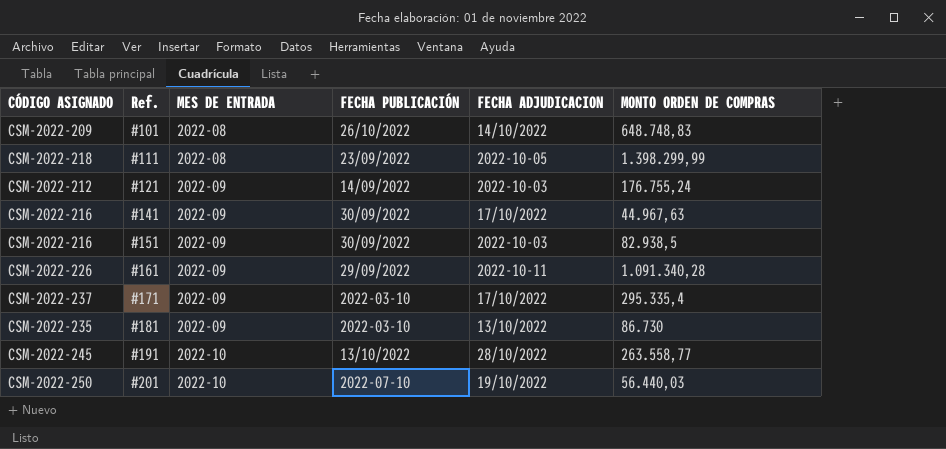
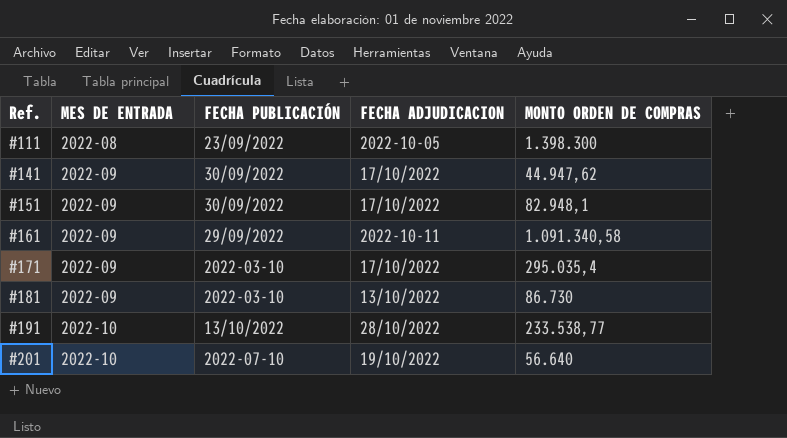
column CÓDIGO ASIGNADO | position: 1 -> none
row #101: CSM-2022-209 | 2022-08 | 26/10/2022 | 14/10/2022 | 648.748,83 -> none
row #121: CSM-2022-212 | 2022-09 | 14/09/2022 | 2022-10-03 | 176.755,24 -> none
#111 | MONTO ORDEN DE COMPRAS: 1.398.299,99 -> 1.398.300
#141 | MONTO ORDEN DE COMPRAS: 44.967,63 -> 44.947,62
#151 | FECHA ADJUDICACION: 2022-10-03 -> 17/10/2022
#151 | MONTO ORDEN DE COMPRAS: 82.938,5 -> 82.948,1
#161 | MONTO ORDEN DE COMPRAS: 1.091.340,28 -> 1.091.340,58
#171 | MONTO ORDEN DE COMPRAS: 295.335,4 -> 295.035,4
#191 | MONTO ORDEN DE COMPRAS: 263.558,77 -> 233.538,77
#201 | MONTO ORDEN DE COMPRAS: 56.440,03 -> 56.640

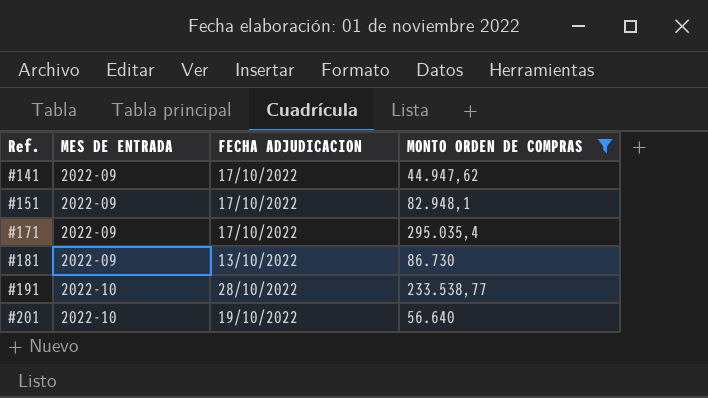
filter: none -> MONTO ORDEN DE COMPRAS <= 295.035,4
column FECHA PUBLICACIÓN | position: 3 -> none

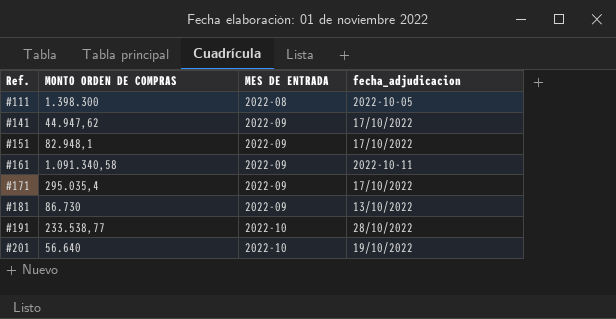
filter: MONTO ORDEN DE COMPRAS <= 295.035,4 -> none
column MONTO ORDEN DE COMPRAS | position: 4 -> 2
column name: FECHA ADJUDICACION -> fecha_adjudicacion

